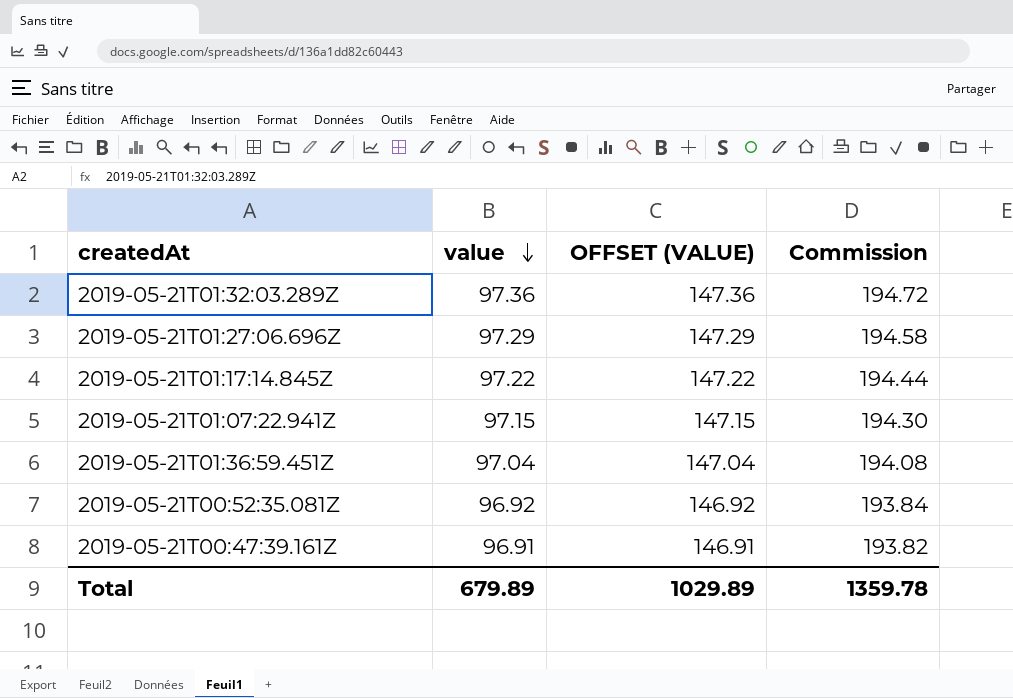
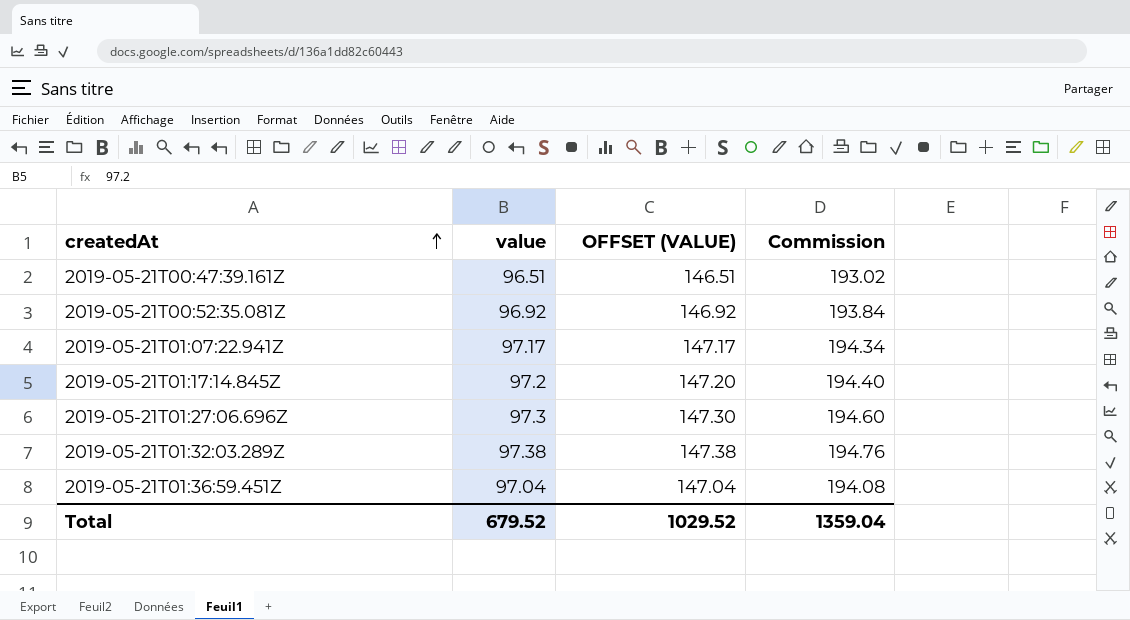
row order: value descending -> createdAt ascending
2019-05-21T00:47:39.161Z | value: 96.91 -> 96.51
2019-05-21T00:47:39.161Z | OFFSET (VALUE): 146.91 -> 146.51
2019-05-21T00:47:39.161Z | Commission: 193.82 -> 193.02
2019-05-21T01:07:22.941Z | value: 97.15 -> 97.17
2019-05-21T01:07:22.941Z | OFFSET (VALUE): 147.15 -> 147.17
2019-05-21T01:07:22.941Z | Commission: 194.30 -> 194.34
2019-05-21T01:17:14.845Z | value: 97.22 -> 97.2
2019-05-21T01:17:14.845Z | OFFSET (VALUE): 147.22 -> 147.20
2019-05-21T01:17:14.845Z | Commission: 194.44 -> 194.40
2019-05-21T01:27:06.696Z | value: 97.29 -> 97.3
2019-05-21T01:27:06.696Z | OFFSET (VALUE): 147.29 -> 147.30
2019-05-21T01:27:06.696Z | Commission: 194.58 -> 194.60
2019-05-21T01:32:03.289Z | value: 97.36 -> 97.38
2019-05-21T01:32:03.289Z | OFFSET (VALUE): 147.36 -> 147.38
2019-05-21T01:32:03.289Z | Commission: 194.72 -> 194.76
Total | value: 679.89 -> 679.52
Total | OFFSET (VALUE): 1029.89 -> 1029.52
Total | Commission: 1359.78 -> 1359.04

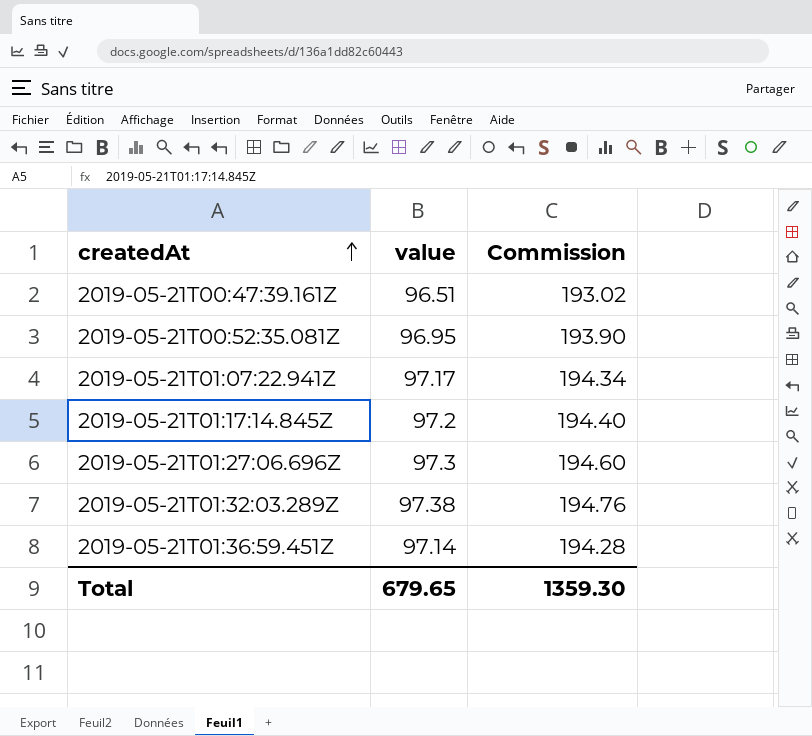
column OFFSET (VALUE) | formula: [value] + 50 -> none
2019-05-21T00:52:35.081Z | value: 96.92 -> 96.95
2019-05-21T00:52:35.081Z | Commission: 193.84 -> 193.90
2019-05-21T01:36:59.451Z | value: 97.04 -> 97.14
2019-05-21T01:36:59.451Z | Commission: 194.08 -> 194.28
Total | value: 679.52 -> 679.65
Total | Commission: 1359.04 -> 1359.30

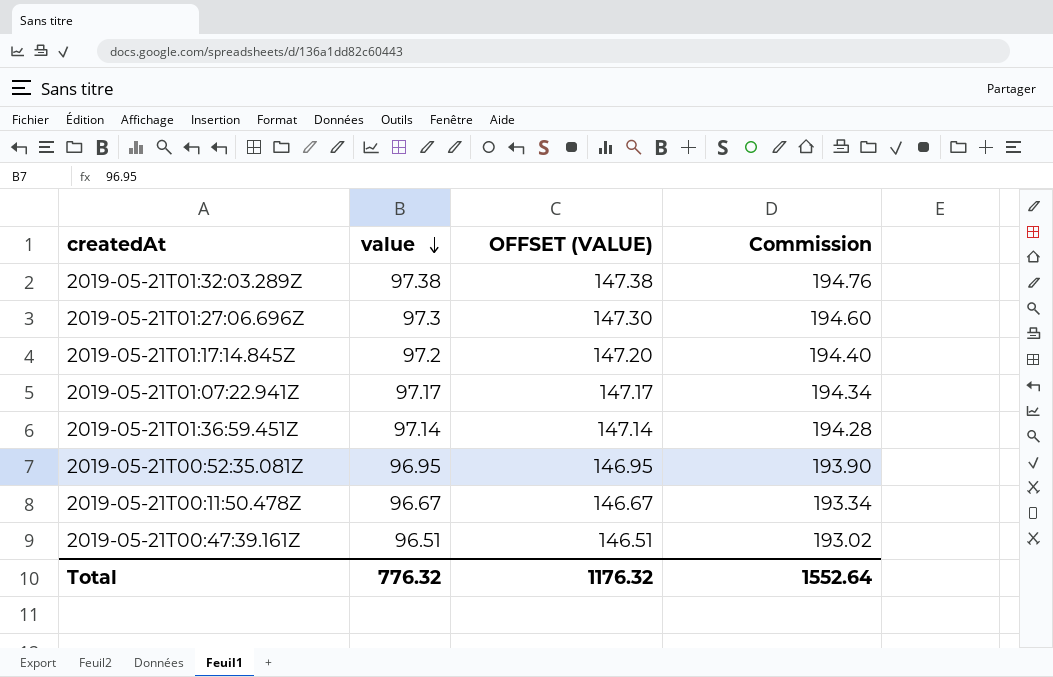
row order: createdAt ascending -> value descending
column OFFSET (VALUE) | formula: none -> [value] + 50
row 2019-05-21T00:11:50.478Z: none -> 96.67 | 146.67 | 193.34
Total | value: 679.65 -> 776.32
Total | Commission: 1359.30 -> 1552.64

